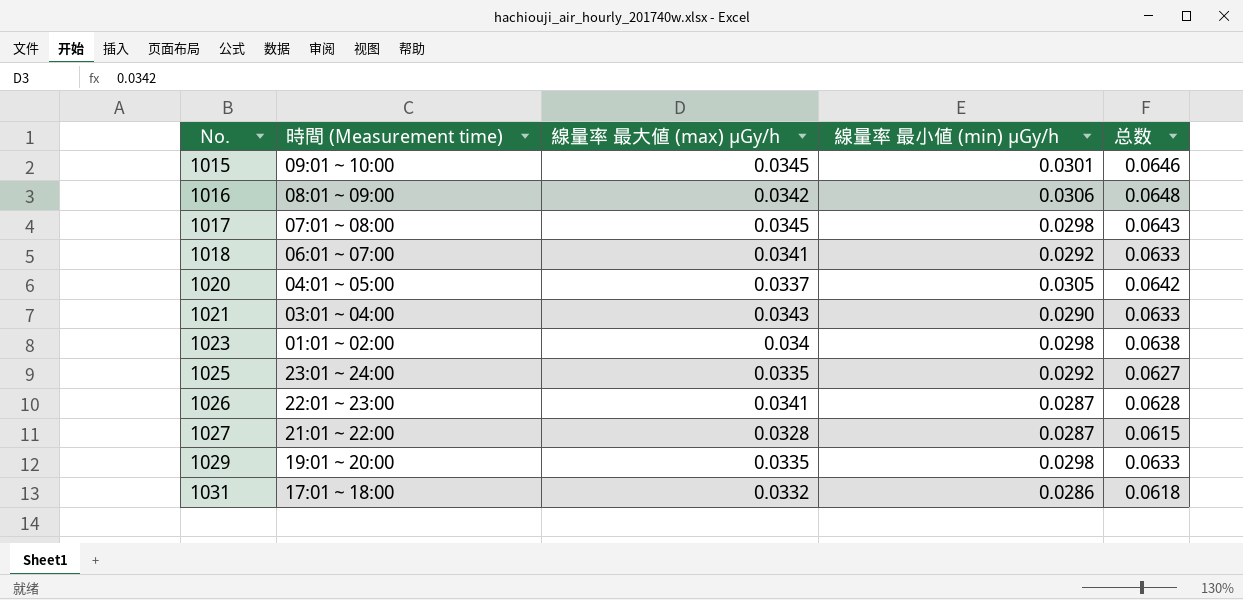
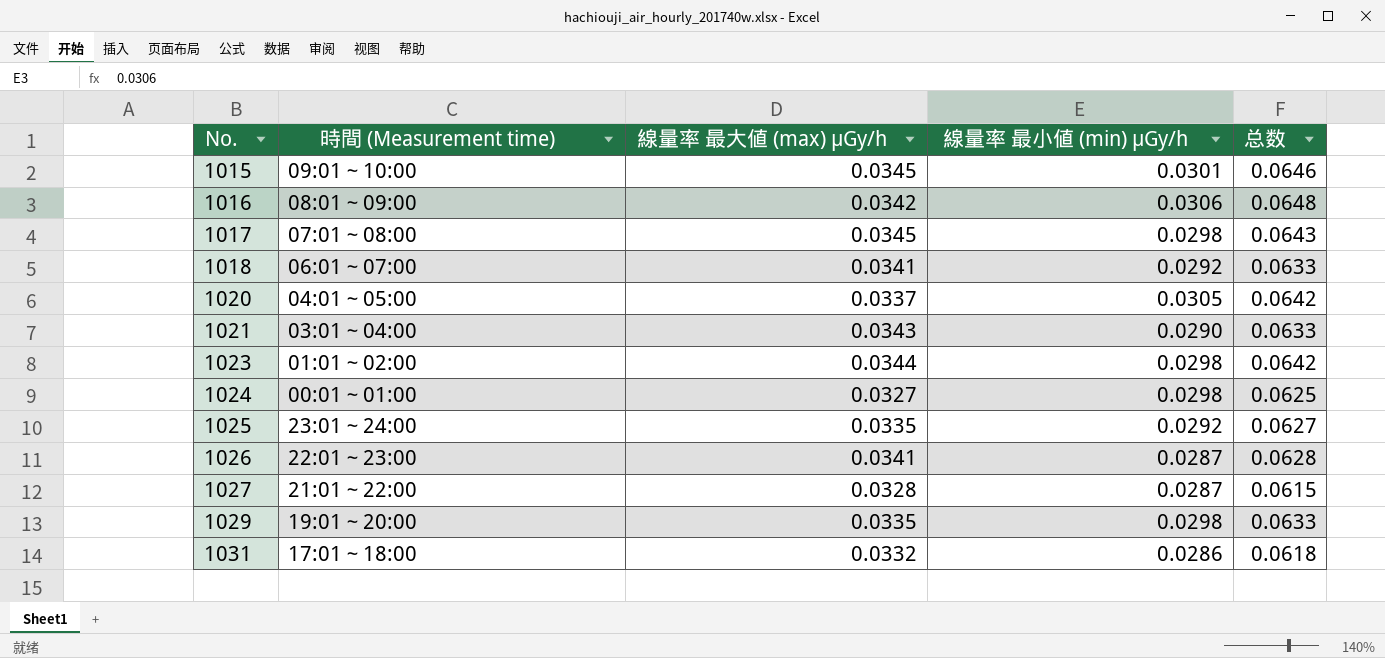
1023 | 線量率 最大値 (max) μGy/h: 0.034 -> 0.0344
1023 | 总数: 0.0638 -> 0.0642
row 1024: none -> 00:01～01:00 | 0.0327 | 0.0298 | 0.0625

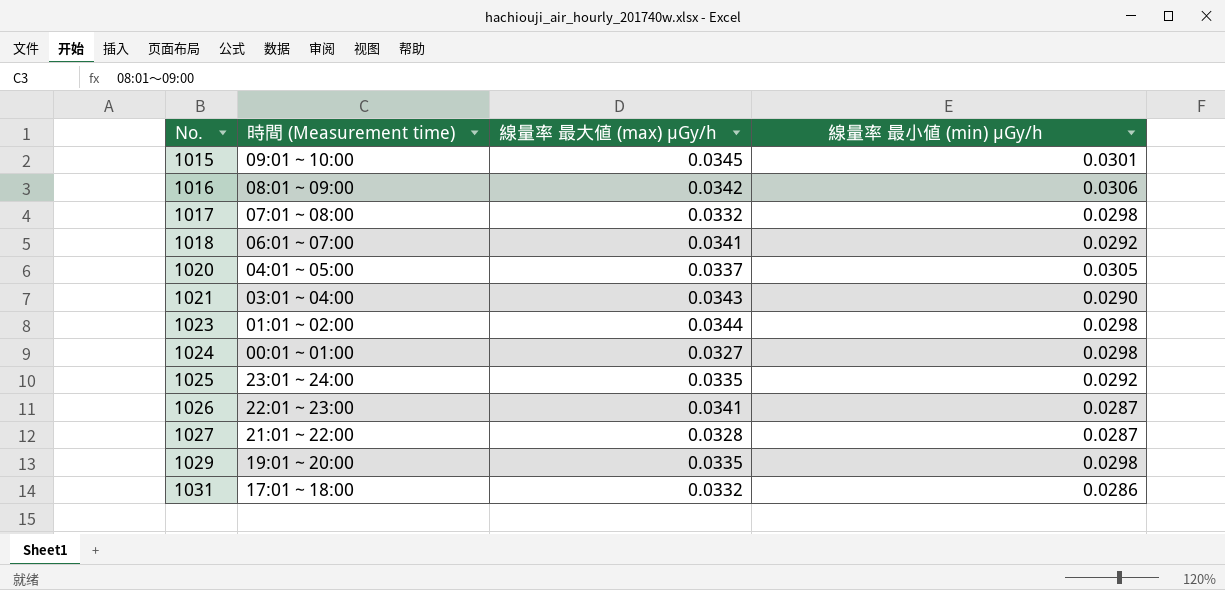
column 总数 | formula: [線量率 最大値 (max) μGy/h] + [線量率 最小値 (min) μGy/h] -> none
1017 | 線量率 最大値 (max) μGy/h: 0.0345 -> 0.0332

